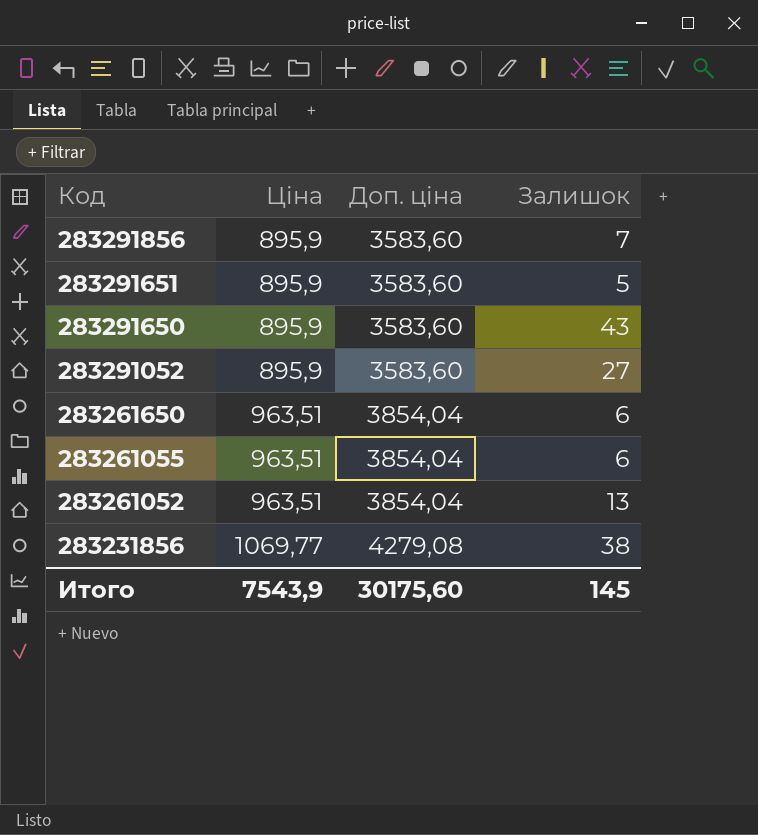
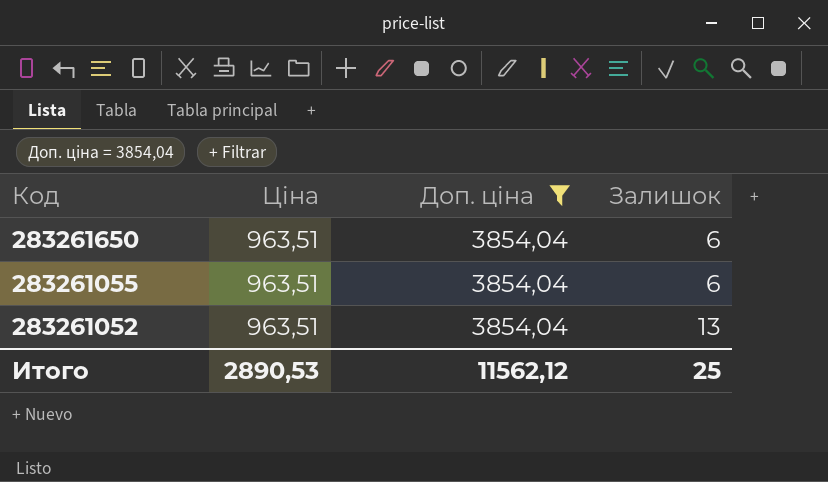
filter: none -> Доп. ціна = 3854,04
Итого | Ціна: 7543,9 -> 2890,53
Итого | Доп. ціна: 30175,60 -> 11562,12
Итого | Залишок: 145 -> 25

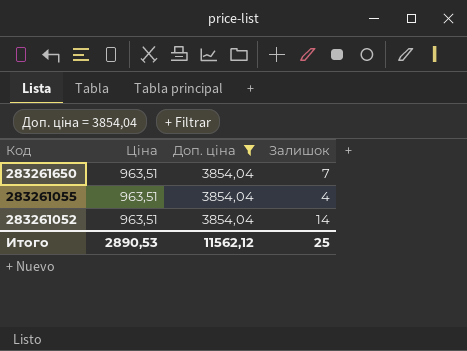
283261650 | Залишок: 6 -> 7
283261055 | Залишок: 6 -> 4
283261052 | Залишок: 13 -> 14

